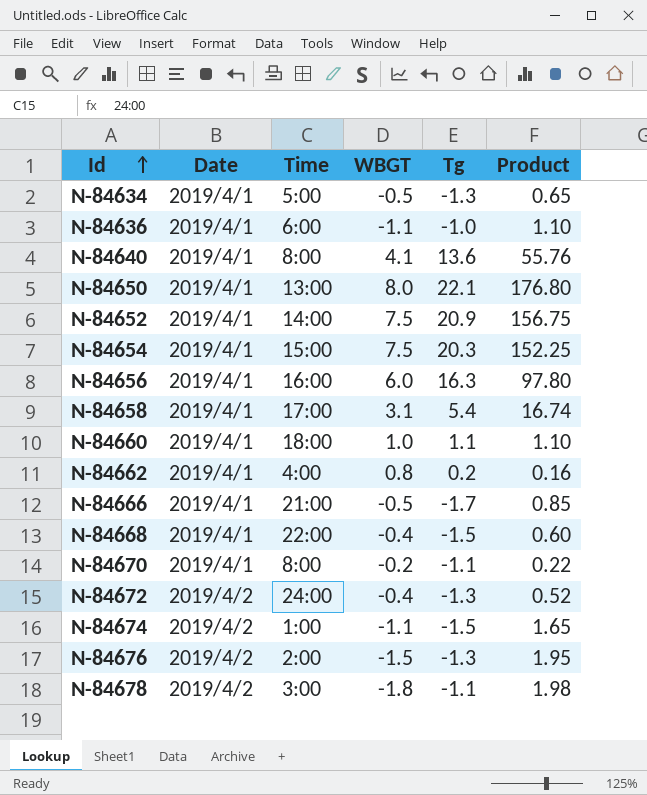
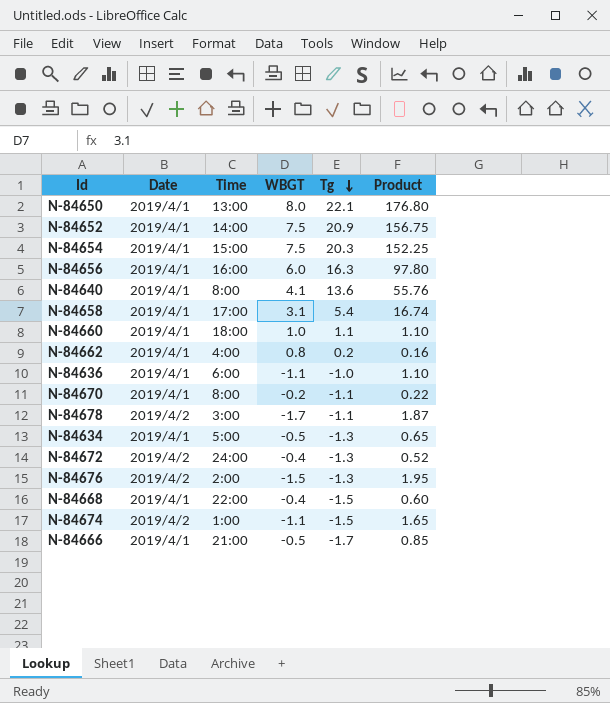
row order: Id ascending -> Tg descending
N-84678 | WBGT: -1.8 -> -1.7
N-84678 | Product: 1.98 -> 1.87

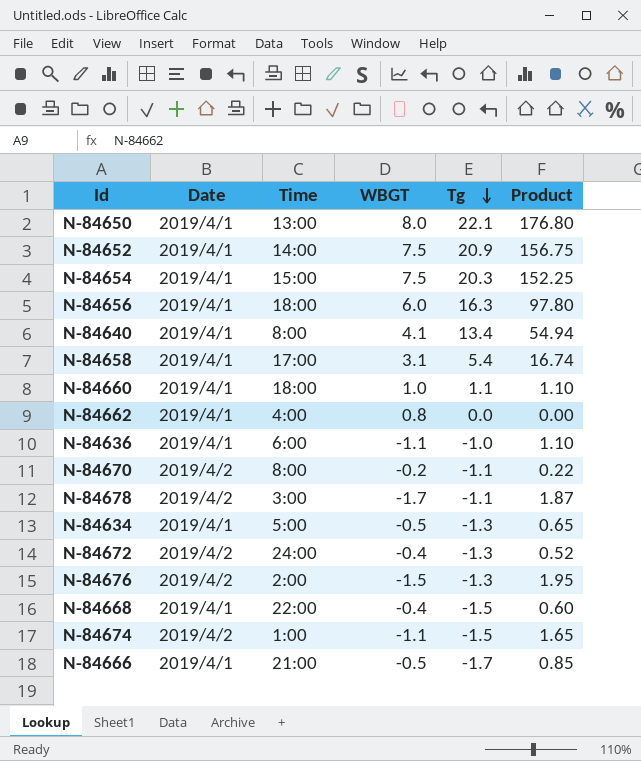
N-84656 | Time: 16:00 -> 18:00
N-84640 | Tg: 13.6 -> 13.4
N-84640 | Product: 55.76 -> 54.94
N-84662 | Tg: 0.2 -> 0.0
N-84662 | Product: 0.16 -> 0.00
N-84670 | Date: 2019/4/1 -> 2019/4/2

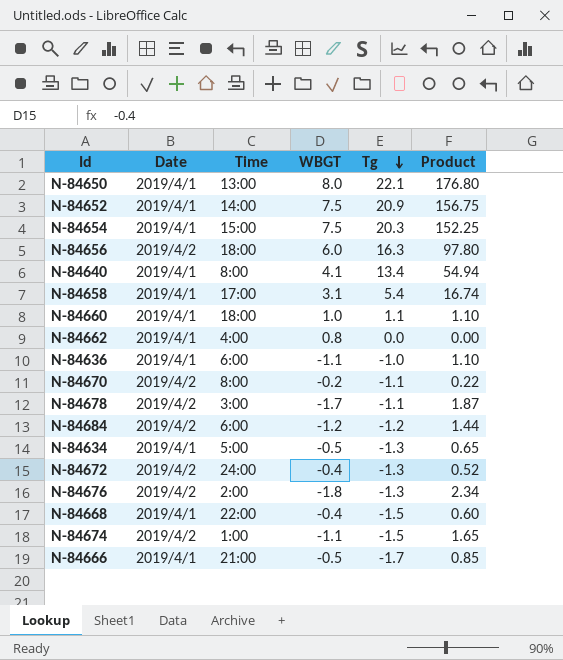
N-84656 | Date: 2019/4/1 -> 2019/4/2
row N-84684: none -> 2019/4/2 | 6:00 | -1.2 | -1.2 | 1.44
N-84676 | WBGT: -1.5 -> -1.8
N-84676 | Product: 1.95 -> 2.34

